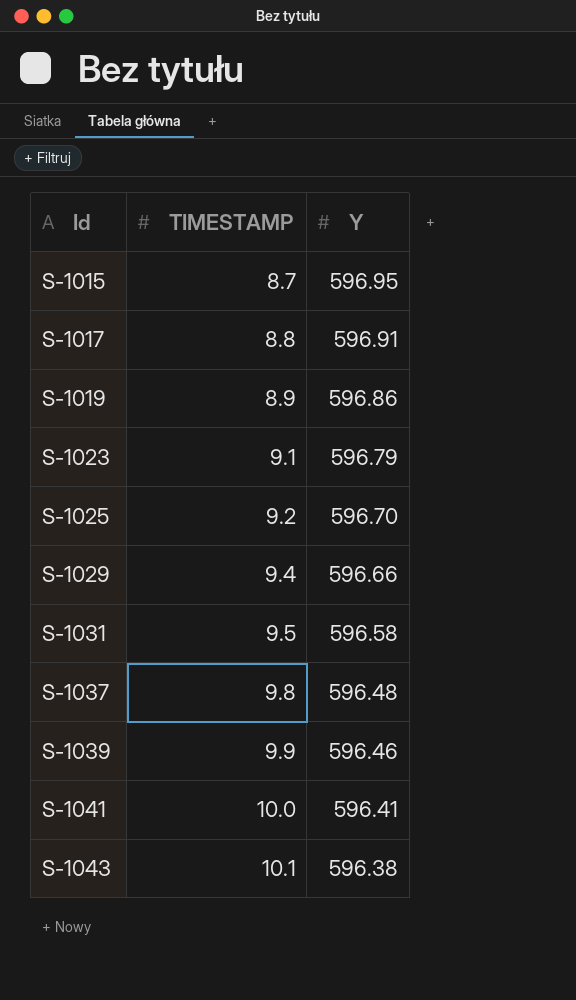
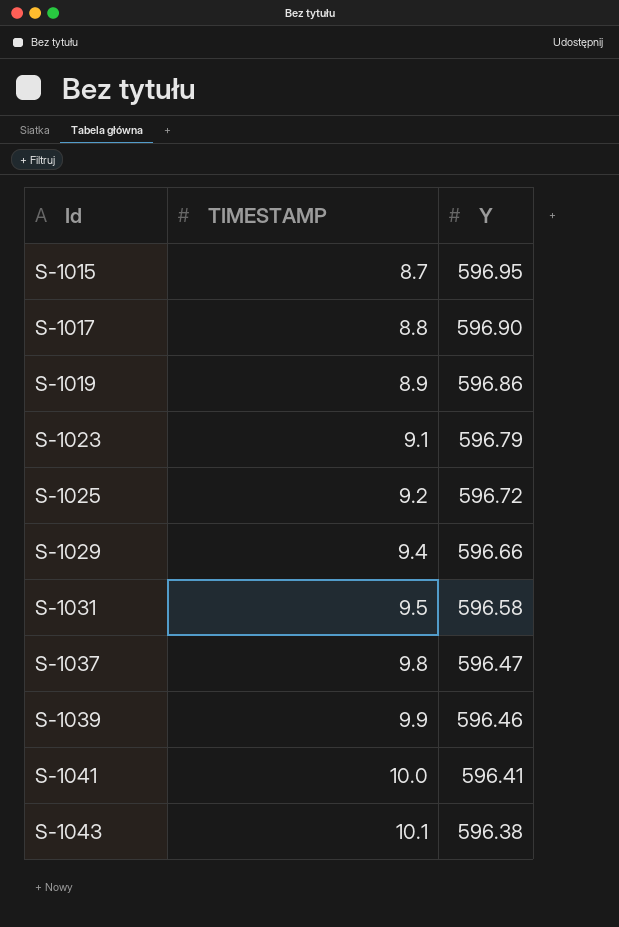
S-1017 | Y: 596.91 -> 596.90
S-1025 | Y: 596.70 -> 596.72
S-1037 | Y: 596.48 -> 596.47

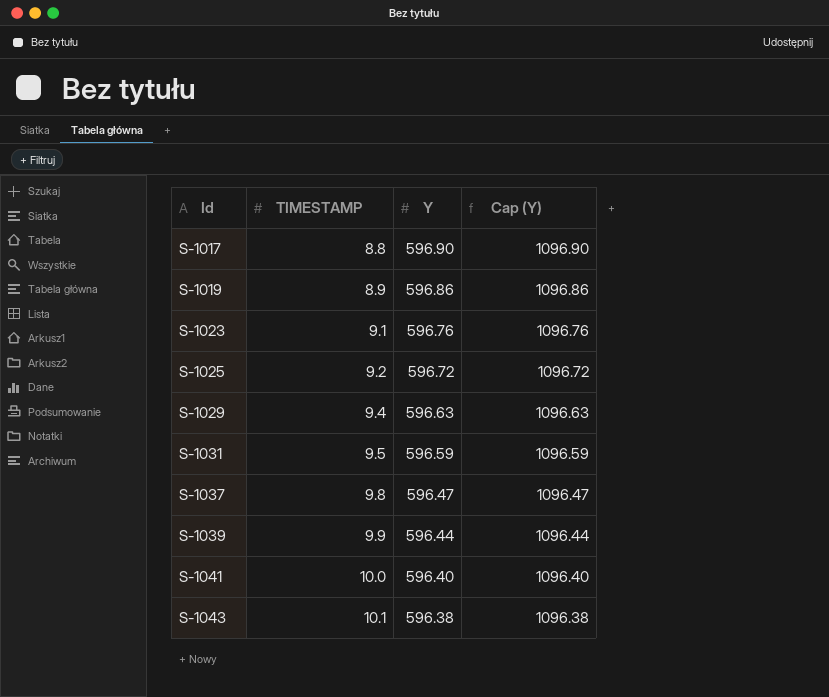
column Cap (Y) | formula: none -> [Y] + 500
row S-1015: 8.7 | 596.95 -> none
S-1023 | Y: 596.79 -> 596.76
S-1029 | Y: 596.66 -> 596.63
S-1031 | Y: 596.58 -> 596.59
S-1039 | Y: 596.46 -> 596.44
S-1041 | Y: 596.41 -> 596.40

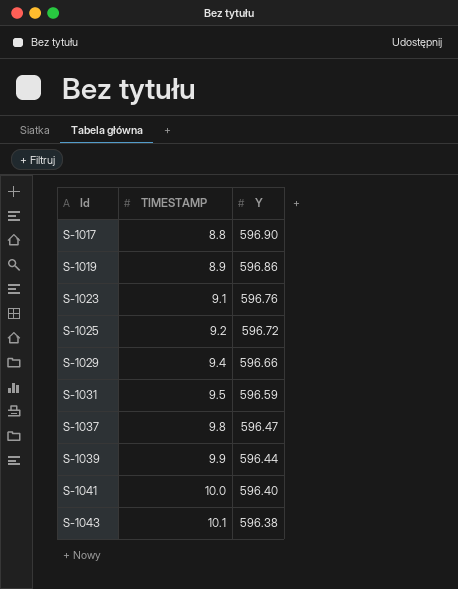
column Cap (Y) | formula: [Y] + 500 -> none
S-1029 | Y: 596.63 -> 596.66

